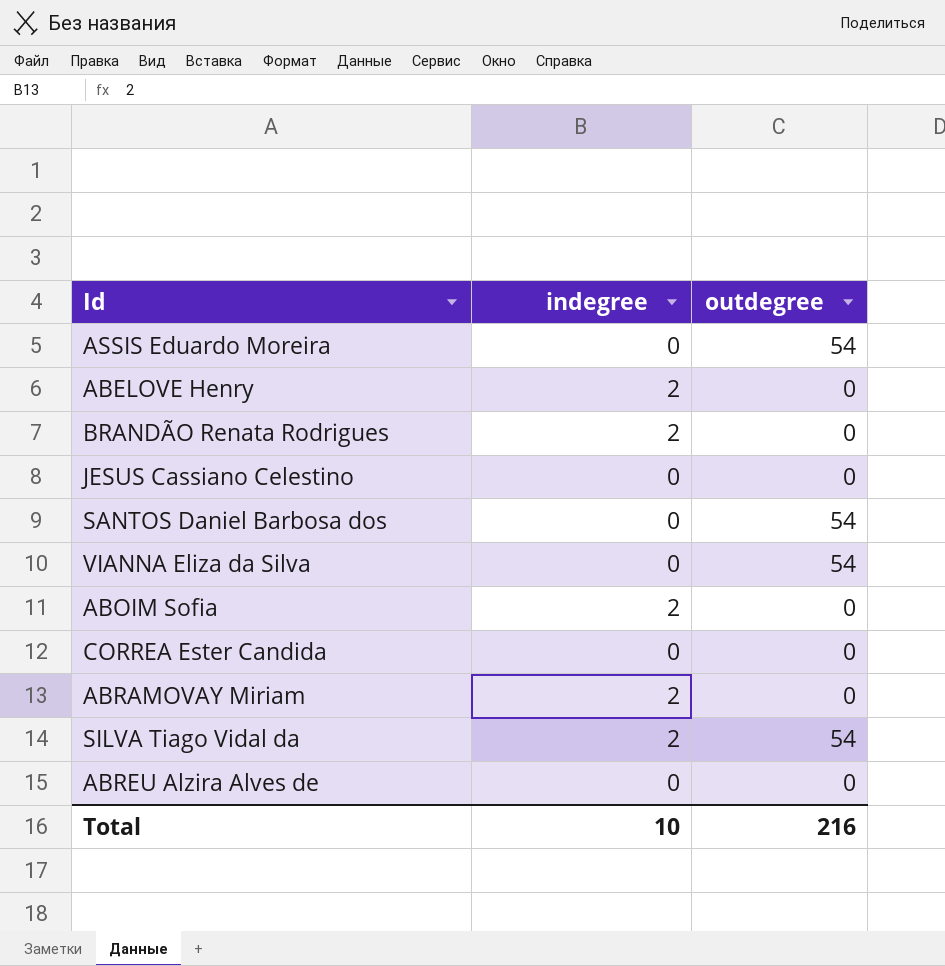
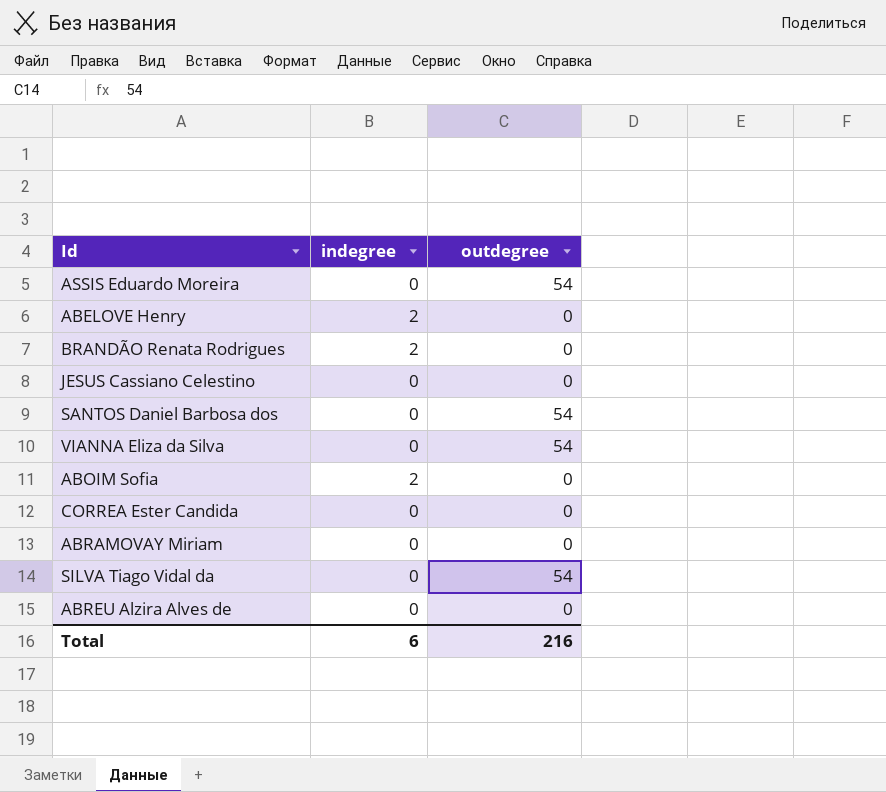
ABRAMOVAY Miriam | indegree: 2 -> 0
SILVA Tiago Vidal da | indegree: 2 -> 0
Total | indegree: 10 -> 6

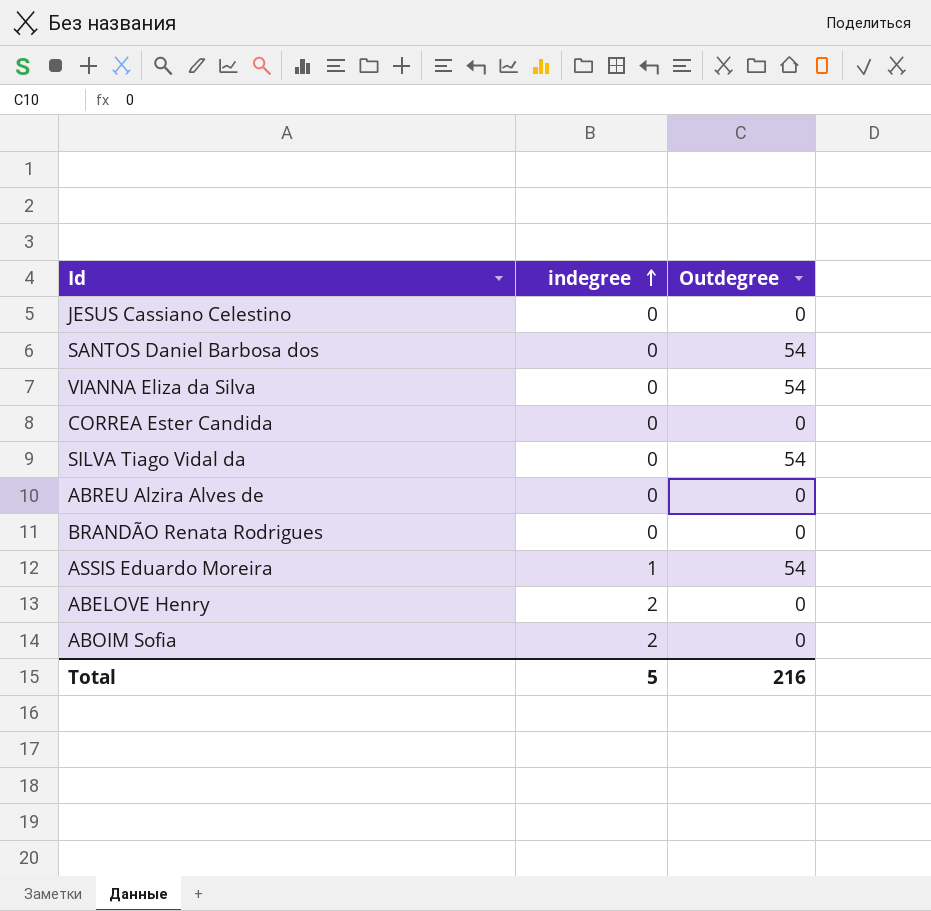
row order: none -> indegree ascending
column name: outdegree -> Outdegree
row ABRAMOVAY Miriam: 0 | 0 -> none
BRANDÃO Renata Rodrigues | indegree: 2 -> 0
ASSIS Eduardo Moreira | indegree: 0 -> 1
Total | indegree: 6 -> 5

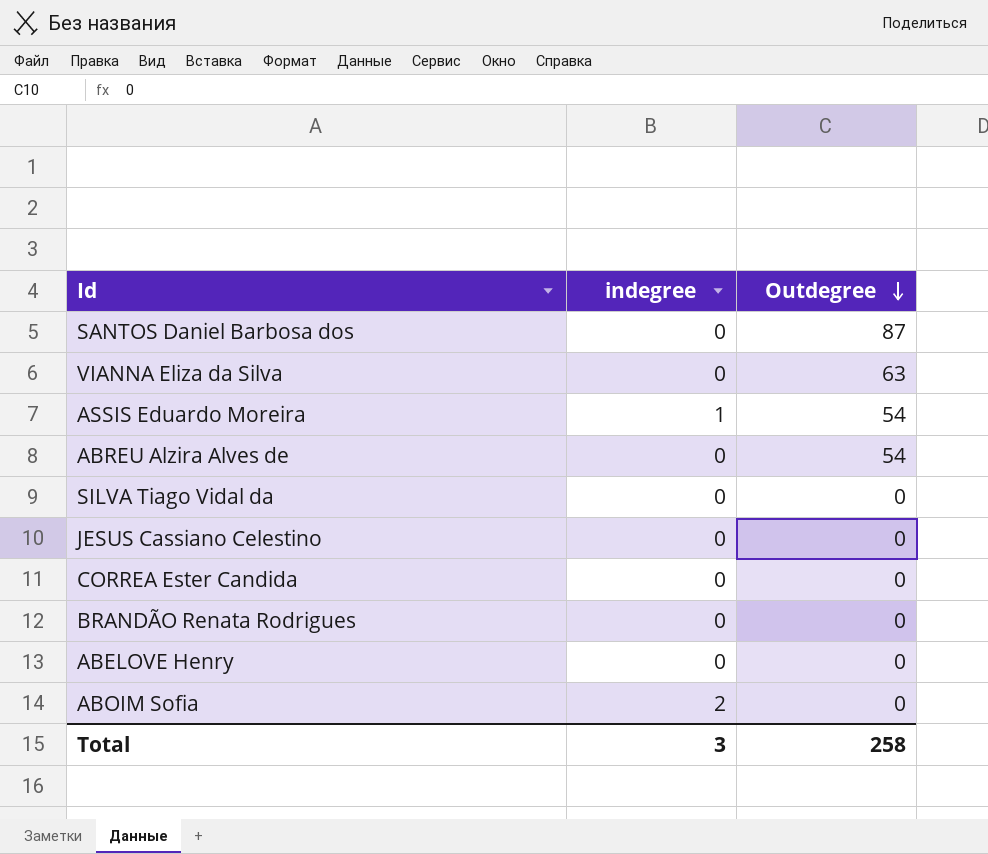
row order: indegree ascending -> Outdegree descending
SANTOS Daniel Barbosa dos | Outdegree: 54 -> 87
VIANNA Eliza da Silva | Outdegree: 54 -> 63
ABREU Alzira Alves de | Outdegree: 0 -> 54
SILVA Tiago Vidal da | Outdegree: 54 -> 0
ABELOVE Henry | indegree: 2 -> 0
Total | indegree: 5 -> 3
Total | Outdegree: 216 -> 258

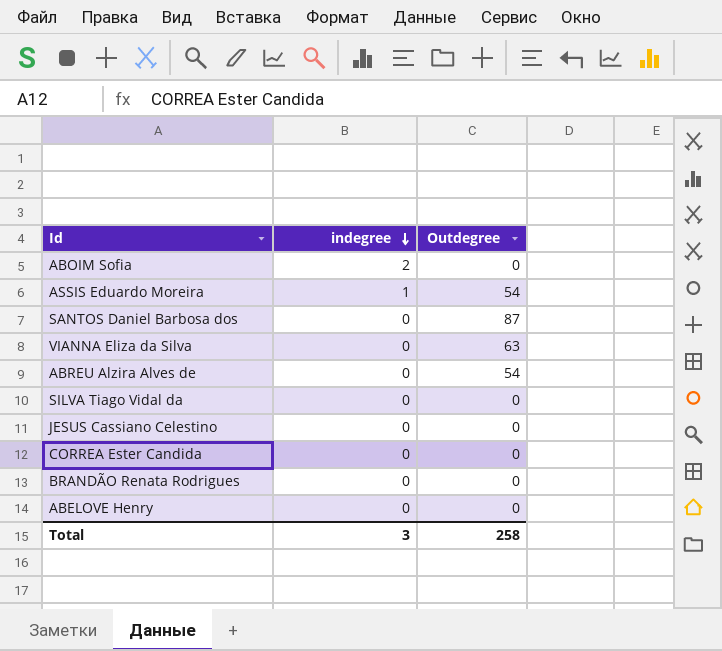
row order: Outdegree descending -> indegree descending

